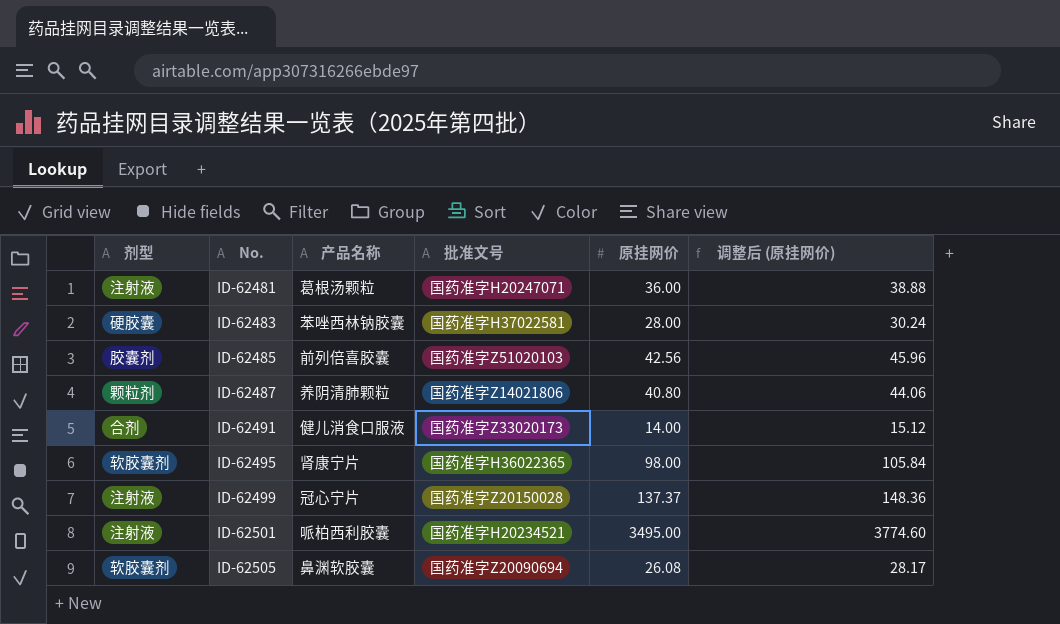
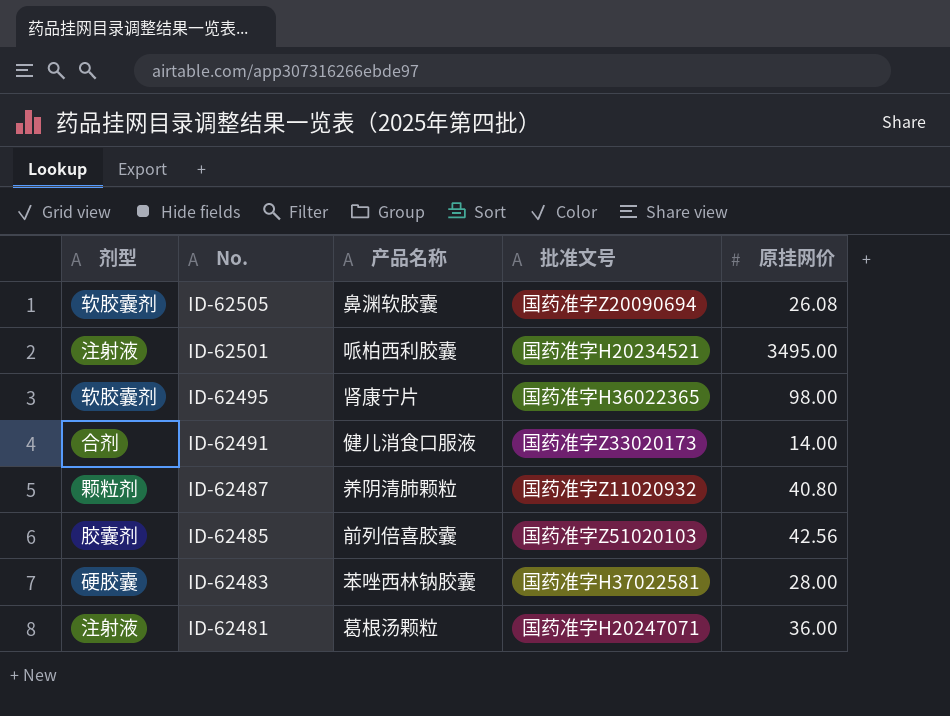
row order: No. ascending -> No. descending
column 调整后 (原挂网价) | formula: [原挂网价] * 1.08 -> none
row ID-62499: 注射液 | 冠心宁片 | 国药准字Z20150028 | 137.37 | 148.36 -> none
ID-62487 | 批准文号: 国药准字Z14021806 -> 国药准字Z11020932

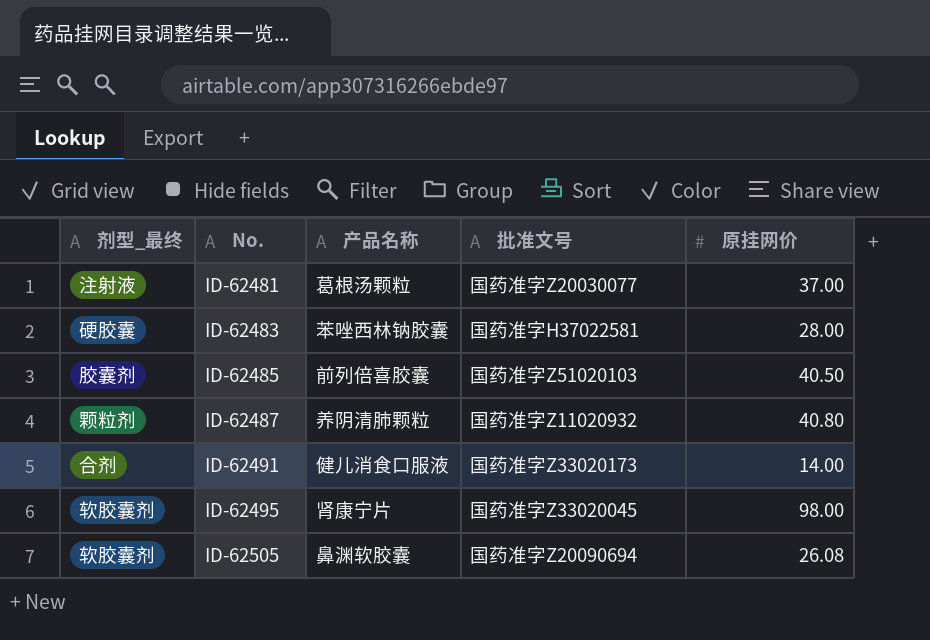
row order: No. descending -> No. ascending
column name: 剂型 -> 剂型_最终
row ID-62501: 注射液 | 哌柏西利胶囊 | 国药准字H20234521 | 3495.00 -> none
ID-62481 | 批准文号: 国药准字H20247071 -> 国药准字Z20030077
ID-62481 | 原挂网价: 36.00 -> 37.00
ID-62485 | 原挂网价: 42.56 -> 40.50
ID-62495 | 批准文号: 国药准字H36022365 -> 国药准字Z33020045

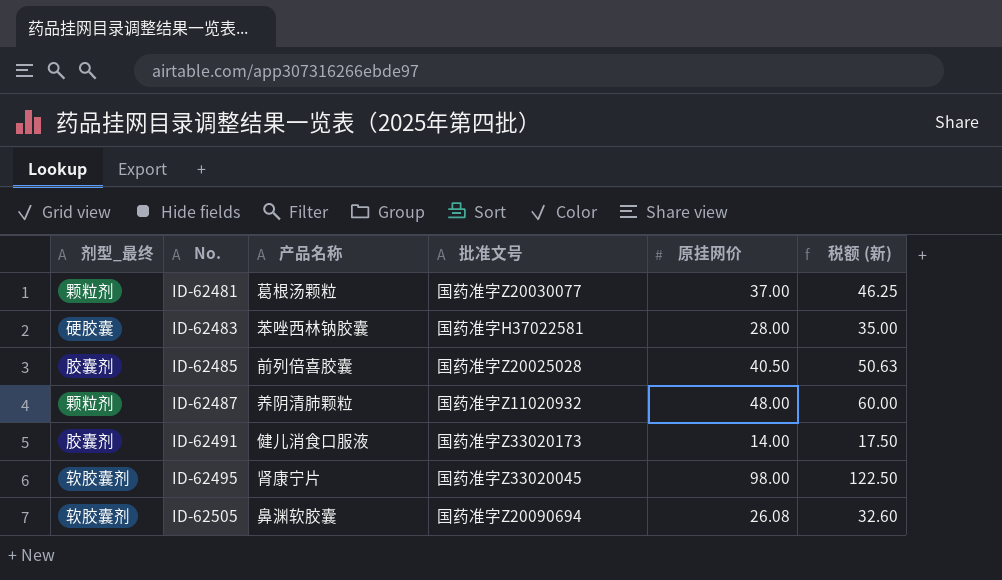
column 税额 (新) | formula: none -> [原挂网价] * 1.25
ID-62481 | 剂型_最终: 注射液 -> 颗粒剂
ID-62485 | 批准文号: 国药准字Z51020103 -> 国药准字Z20025028
ID-62487 | 原挂网价: 40.80 -> 48.00
ID-62491 | 剂型_最终: 合剂 -> 胶囊剂

